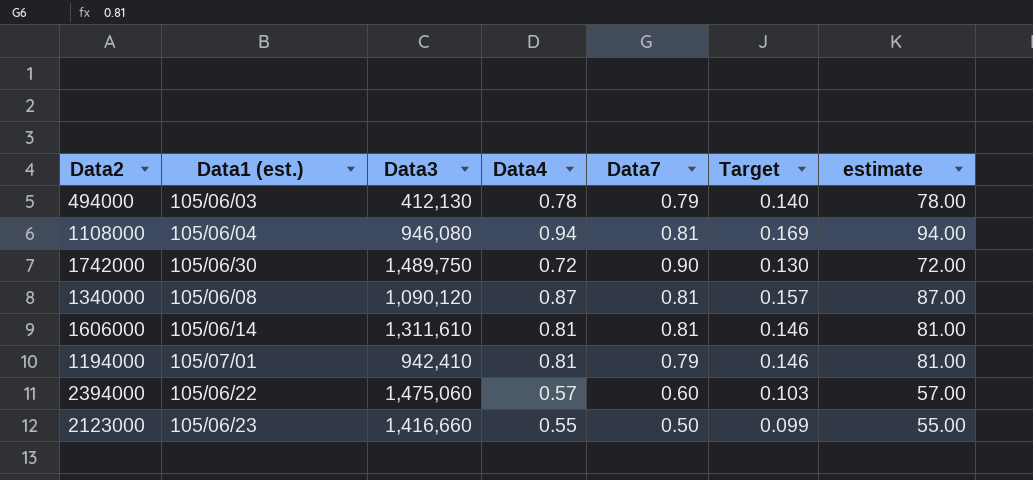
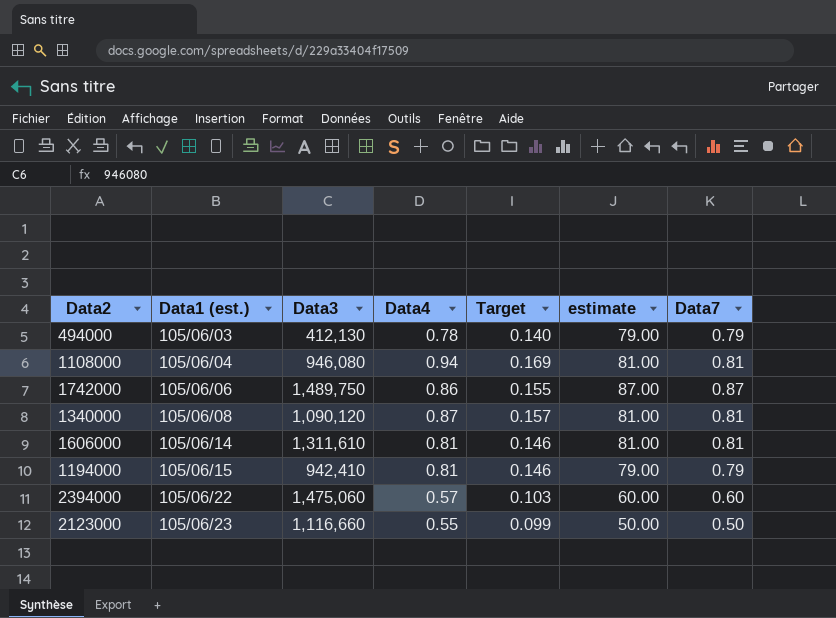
column estimate | formula: [Data4] * 100 -> [Data7] * 100
column Data7 | position: 5 -> 7
1742000 | Data1 (est.): 105/06/30 -> 105/06/06
1742000 | Data4: 0.72 -> 0.86
1742000 | Target: 0.130 -> 0.155
1742000 | Data7: 0.90 -> 0.87
1194000 | Data1 (est.): 105/07/01 -> 105/06/15
2123000 | Data3: 1,416,660 -> 1,116,660

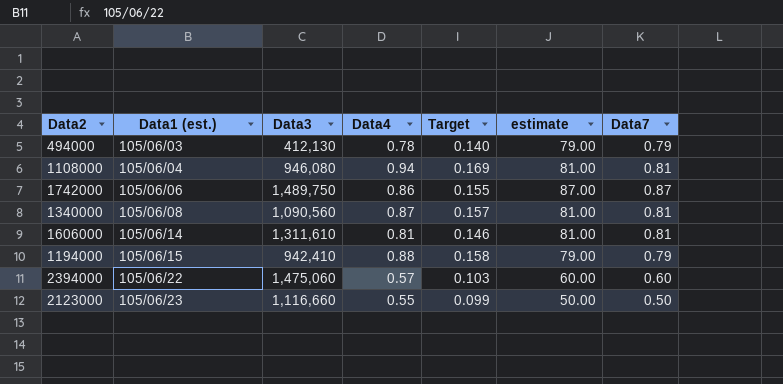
1340000 | Data3: 1,090,120 -> 1,090,560
1194000 | Data4: 0.81 -> 0.88
1194000 | Target: 0.146 -> 0.158

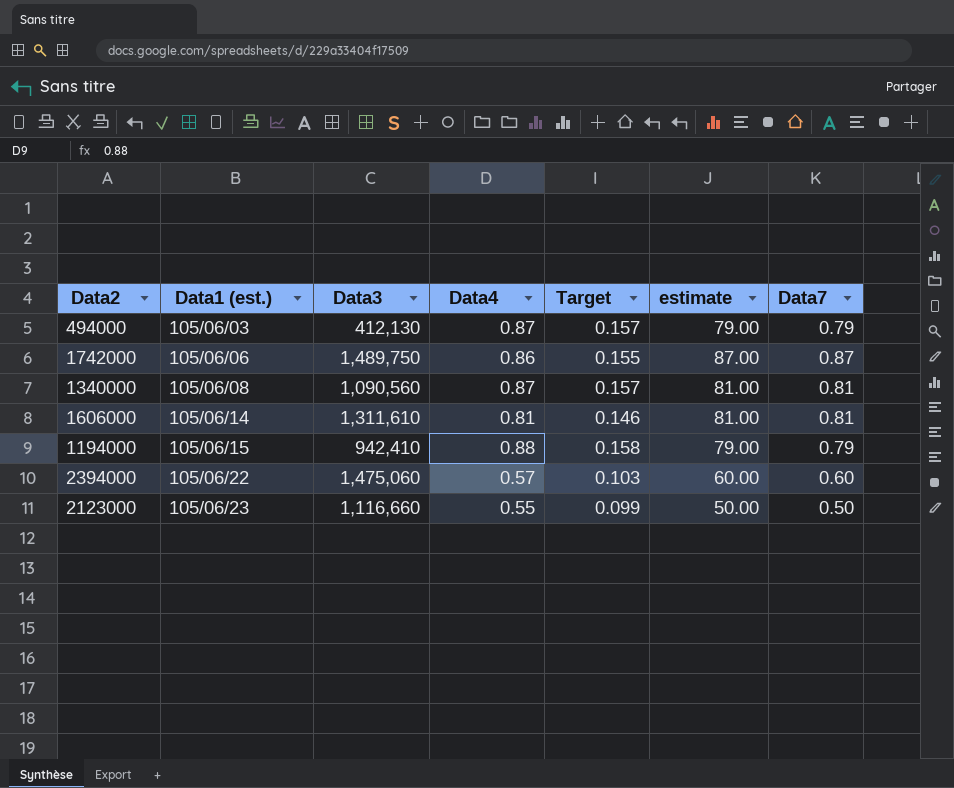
row 1108000: 105/06/04 | 946,080 | 0.94 | 0.169 | 81.00 | 0.81 -> none
494000 | Data4: 0.78 -> 0.87
494000 | Target: 0.140 -> 0.157

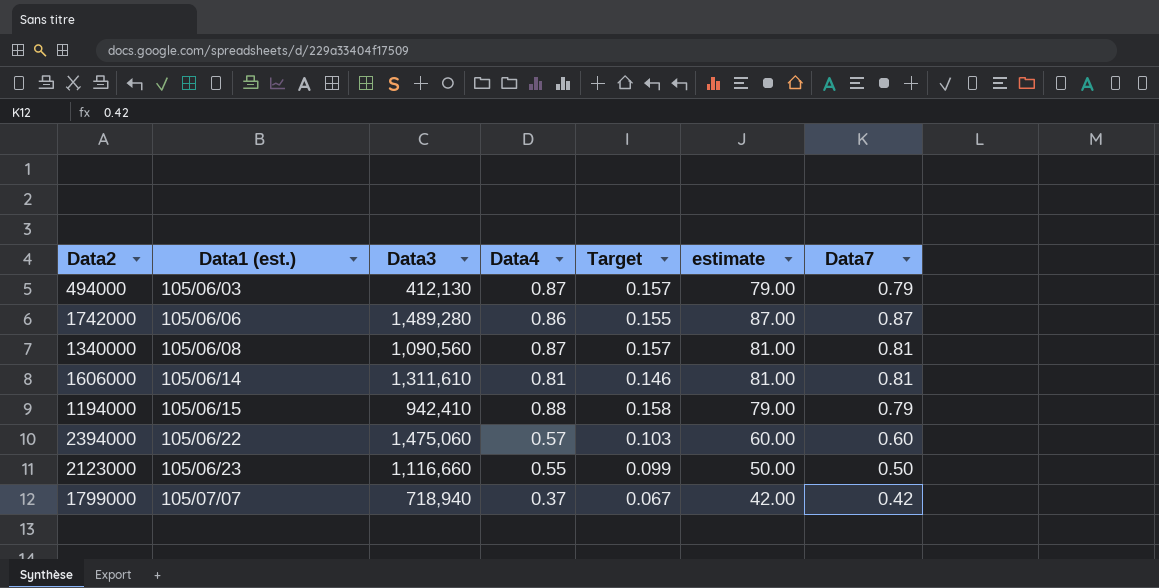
1742000 | Data3: 1,489,750 -> 1,489,280
row 1799000: none -> 105/07/07 | 718,940 | 0.37 | 0.067 | 42.00 | 0.42

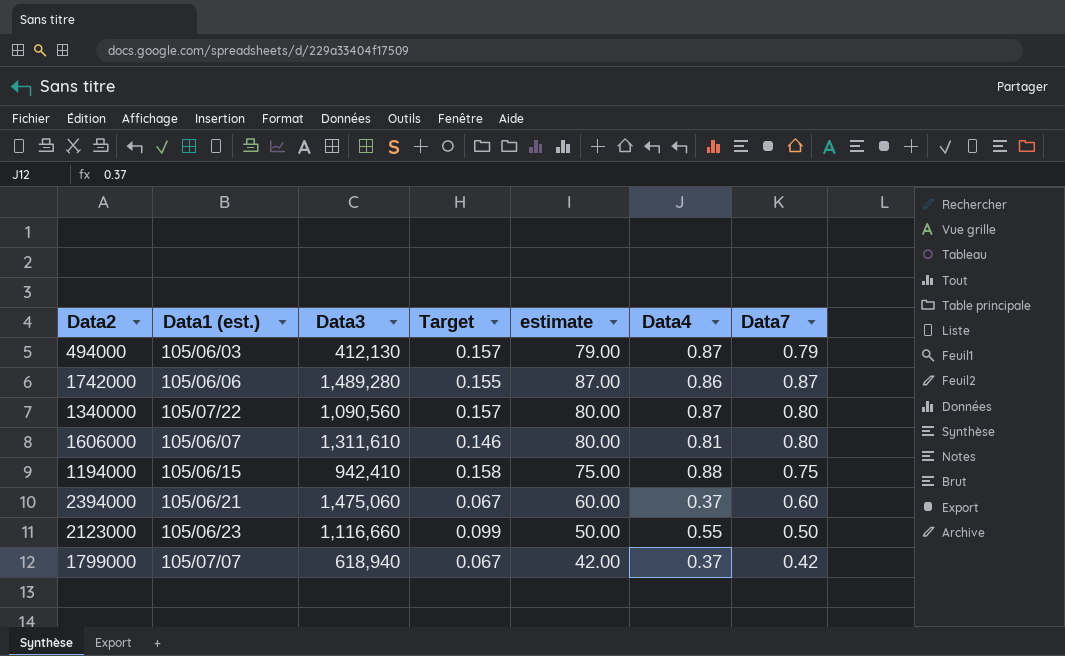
column Data4 | position: 4 -> 6
1340000 | Data1 (est.): 105/06/08 -> 105/07/22
1340000 | estimate: 81.00 -> 80.00
1340000 | Data7: 0.81 -> 0.80
1606000 | Data1 (est.): 105/06/14 -> 105/06/07
1606000 | estimate: 81.00 -> 80.00
1606000 | Data7: 0.81 -> 0.80
1194000 | estimate: 79.00 -> 75.00
1194000 | Data7: 0.79 -> 0.75
2394000 | Data1 (est.): 105/06/22 -> 105/06/21
2394000 | Target: 0.103 -> 0.067
2394000 | Data4: 0.57 -> 0.37
1799000 | Data3: 718,940 -> 618,940

